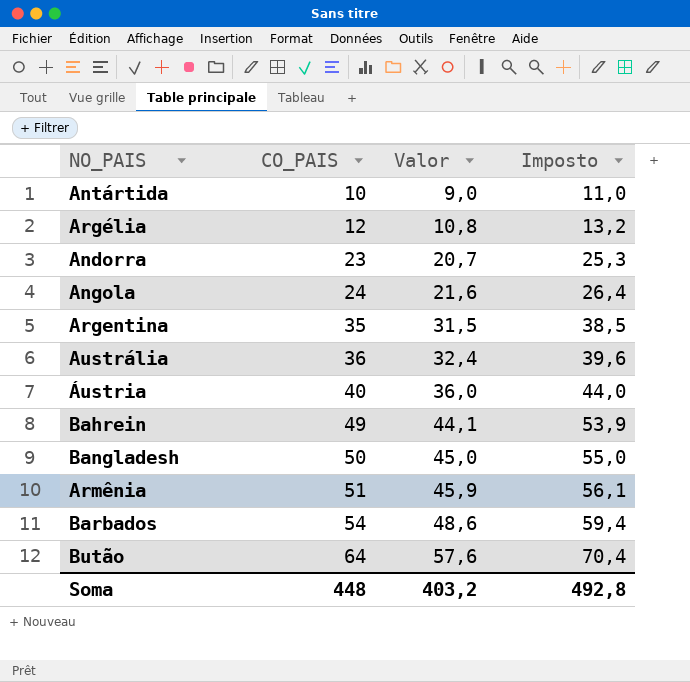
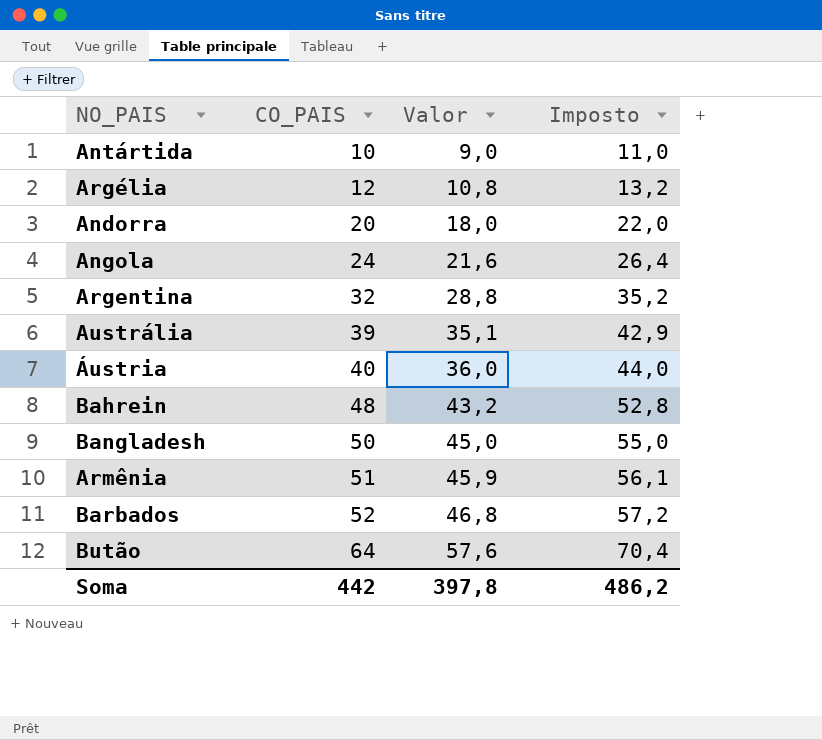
Andorra | CO_PAIS: 23 -> 20
Andorra | Valor: 20,7 -> 18,0
Andorra | Imposto: 25,3 -> 22,0
Argentina | CO_PAIS: 35 -> 32
Argentina | Valor: 31,5 -> 28,8
Argentina | Imposto: 38,5 -> 35,2
Austrália | CO_PAIS: 36 -> 39
Austrália | Valor: 32,4 -> 35,1
Austrália | Imposto: 39,6 -> 42,9
Bahrein | CO_PAIS: 49 -> 48
Bahrein | Valor: 44,1 -> 43,2
Bahrein | Imposto: 53,9 -> 52,8
Barbados | CO_PAIS: 54 -> 52
Barbados | Valor: 48,6 -> 46,8
Barbados | Imposto: 59,4 -> 57,2
Soma | CO_PAIS: 448 -> 442
Soma | Valor: 403,2 -> 397,8
Soma | Imposto: 492,8 -> 486,2

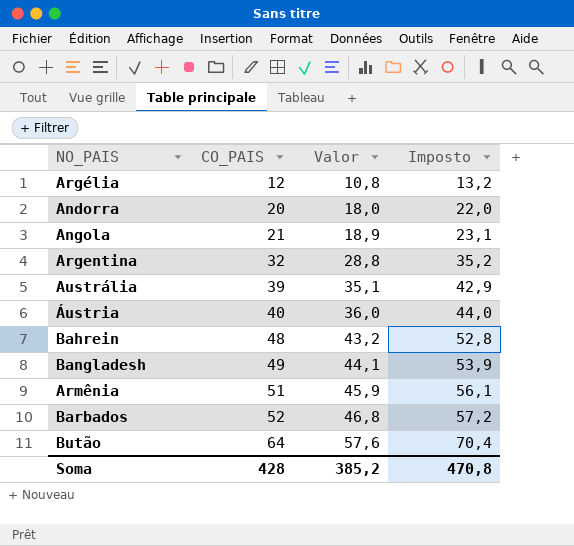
row Antártida: 10 | 9,0 | 11,0 -> none
Angola | CO_PAIS: 24 -> 21
Angola | Valor: 21,6 -> 18,9
Angola | Imposto: 26,4 -> 23,1
Bangladesh | CO_PAIS: 50 -> 49
Bangladesh | Valor: 45,0 -> 44,1
Bangladesh | Imposto: 55,0 -> 53,9
Soma | CO_PAIS: 442 -> 428
Soma | Valor: 397,8 -> 385,2
Soma | Imposto: 486,2 -> 470,8

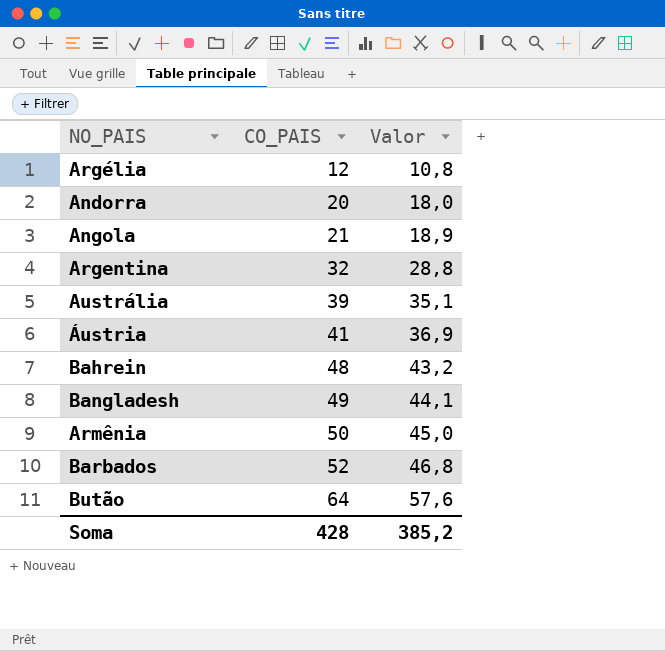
column Imposto | formula: [CO_PAIS] * 1,1 -> none
Áustria | CO_PAIS: 40 -> 41
Áustria | Valor: 36,0 -> 36,9
Armênia | CO_PAIS: 51 -> 50
Armênia | Valor: 45,9 -> 45,0

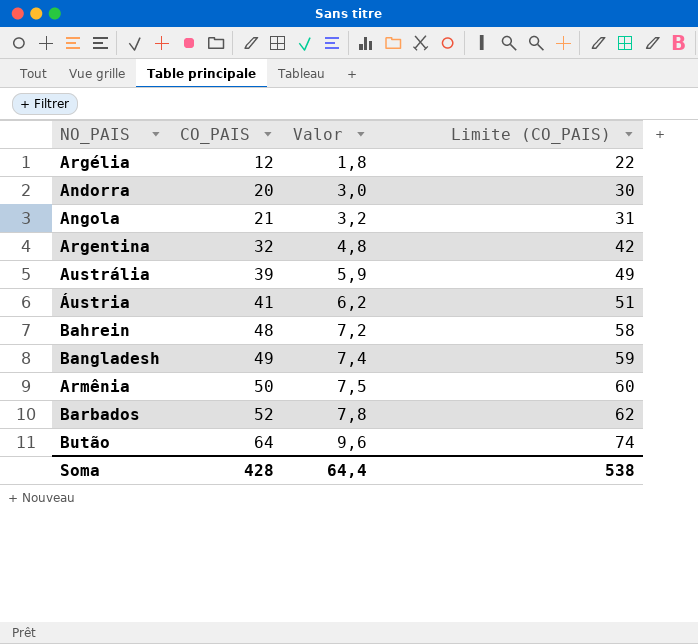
column Valor | formula: [CO_PAIS] * 0,9 -> [CO_PAIS] * 0,15
column Limite (CO_PAIS) | formula: none -> [CO_PAIS] + 10
Soma | Valor: 385,2 -> 64,4

